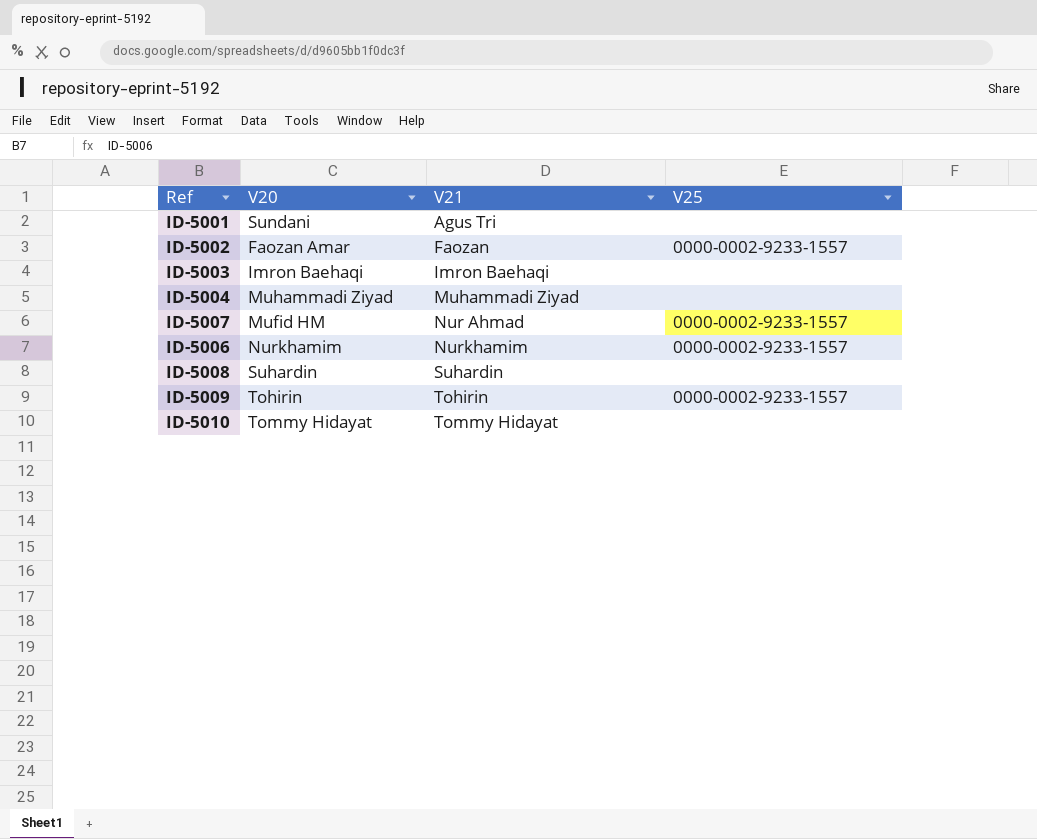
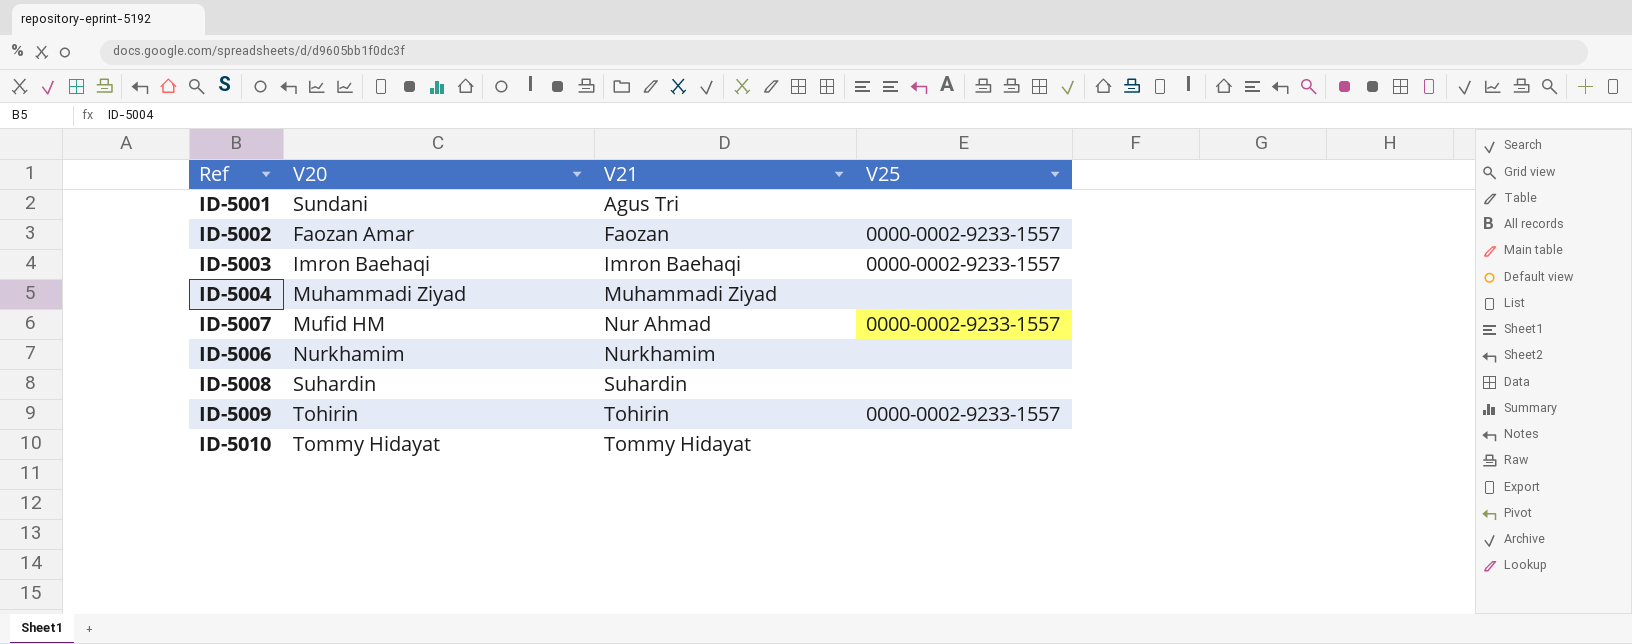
ID-5003 | V25: none -> 0000-0002-9233-1557
ID-5006 | V25: 0000-0002-9233-1557 -> none

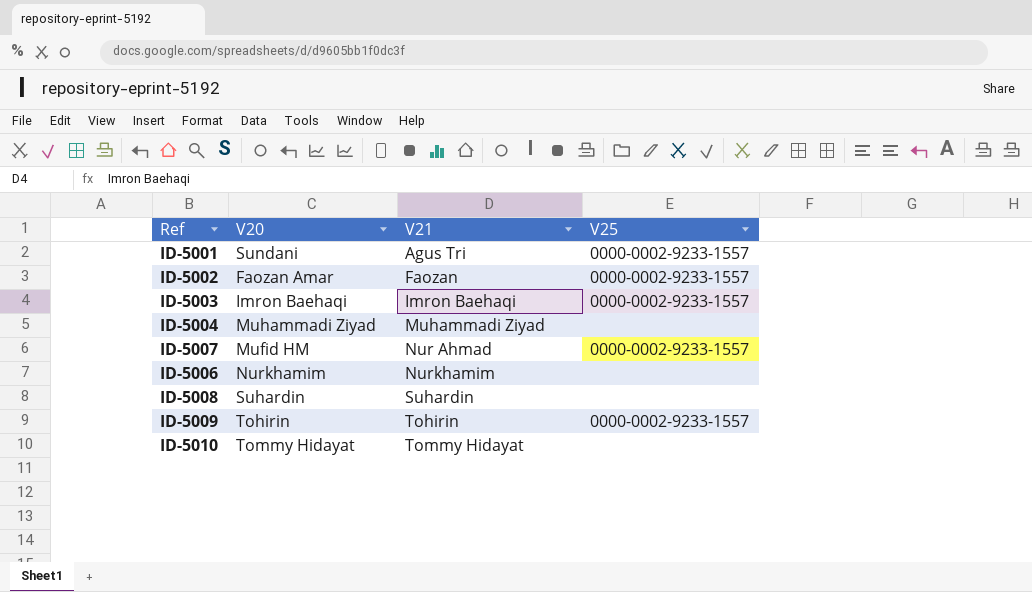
ID-5001 | V25: none -> 0000-0002-9233-1557

